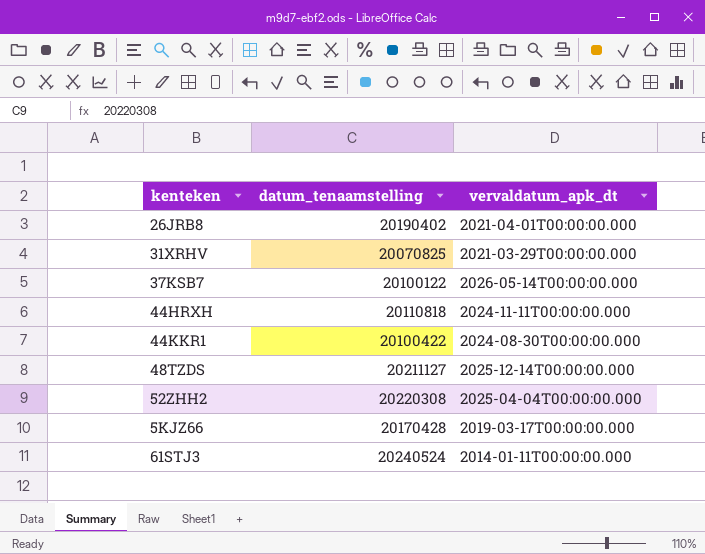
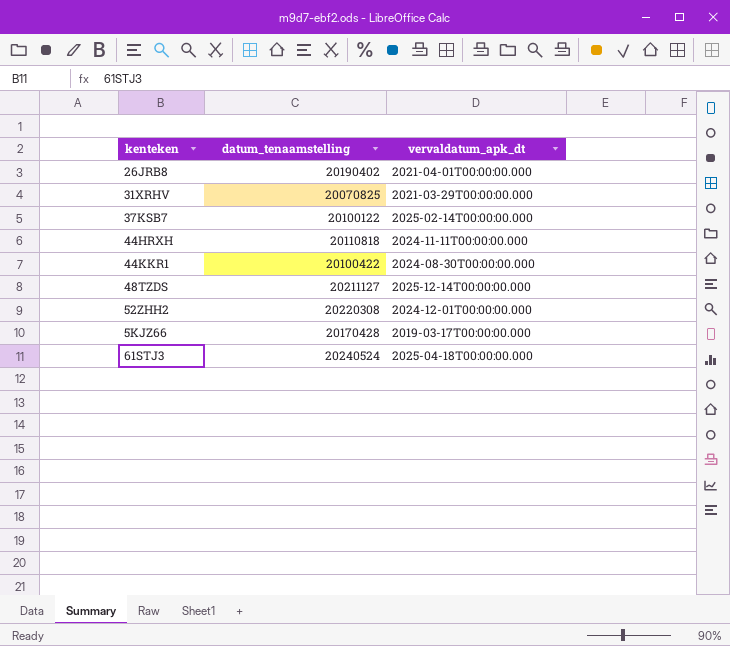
37KSB7 | vervaldatum_apk_dt: 2026-05-14T00:00:00.000 -> 2025-02-14T00:00:00.000
52ZHH2 | vervaldatum_apk_dt: 2025-04-04T00:00:00.000 -> 2024-12-01T00:00:00.000
61STJ3 | vervaldatum_apk_dt: 2014-01-11T00:00:00.000 -> 2025-04-18T00:00:00.000

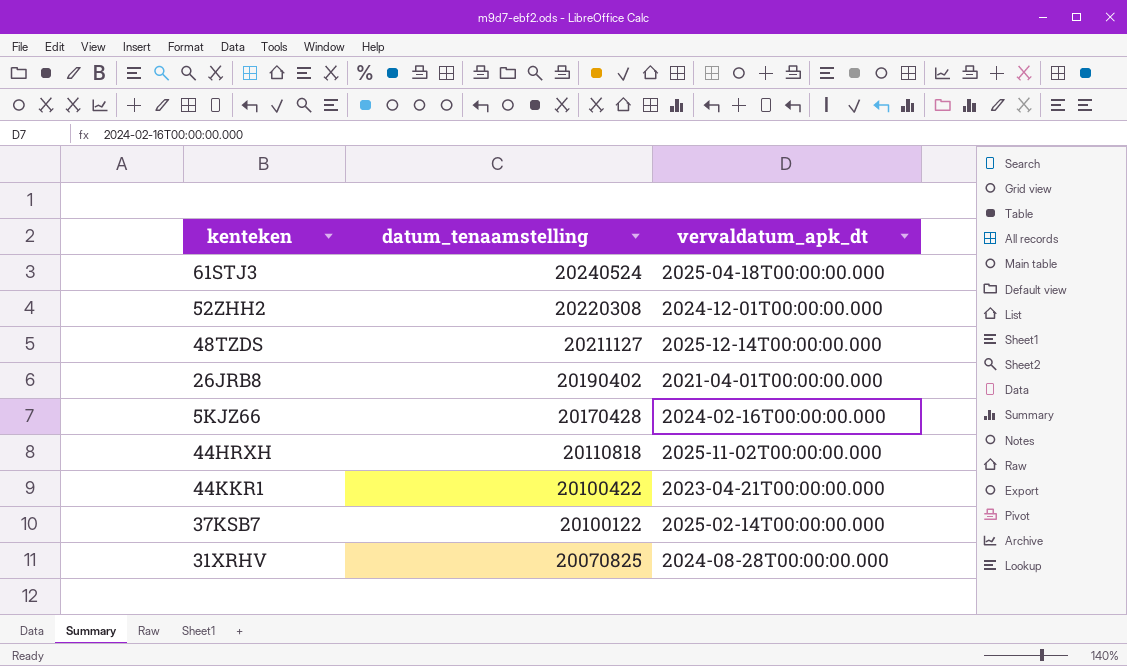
row order: none -> datum_tenaamstelling descending
5KJZ66 | vervaldatum_apk_dt: 2019-03-17T00:00:00.000 -> 2024-02-16T00:00:00.000
44HRXH | vervaldatum_apk_dt: 2024-11-11T00:00:00.000 -> 2025-11-02T00:00:00.000
44KKR1 | vervaldatum_apk_dt: 2024-08-30T00:00:00.000 -> 2023-04-21T00:00:00.000
31XRHV | vervaldatum_apk_dt: 2021-03-29T00:00:00.000 -> 2024-08-28T00:00:00.000

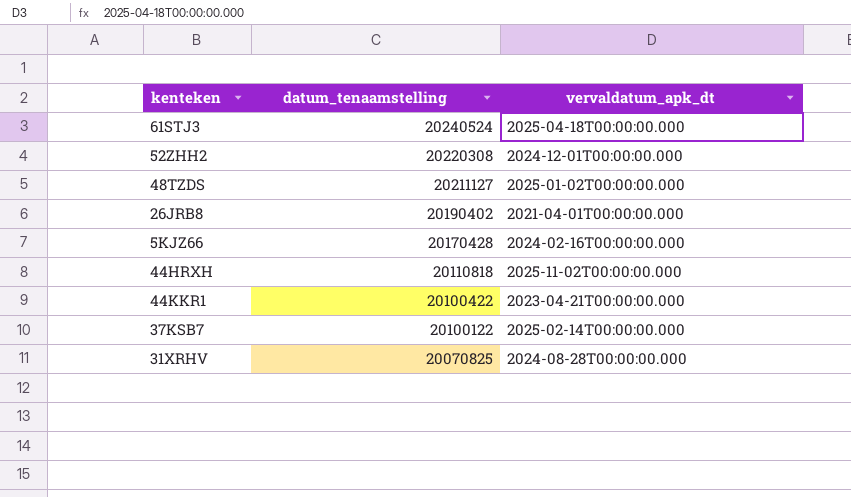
48TZDS | vervaldatum_apk_dt: 2025-12-14T00:00:00.000 -> 2025-01-02T00:00:00.000

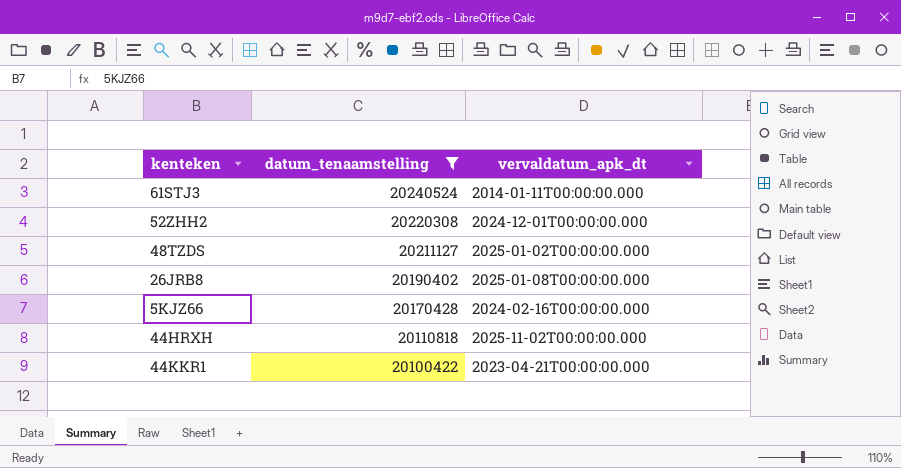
filter: none -> datum_tenaamstelling >= 20100422
61STJ3 | vervaldatum_apk_dt: 2025-04-18T00:00:00.000 -> 2014-01-11T00:00:00.000
26JRB8 | vervaldatum_apk_dt: 2021-04-01T00:00:00.000 -> 2025-01-08T00:00:00.000

